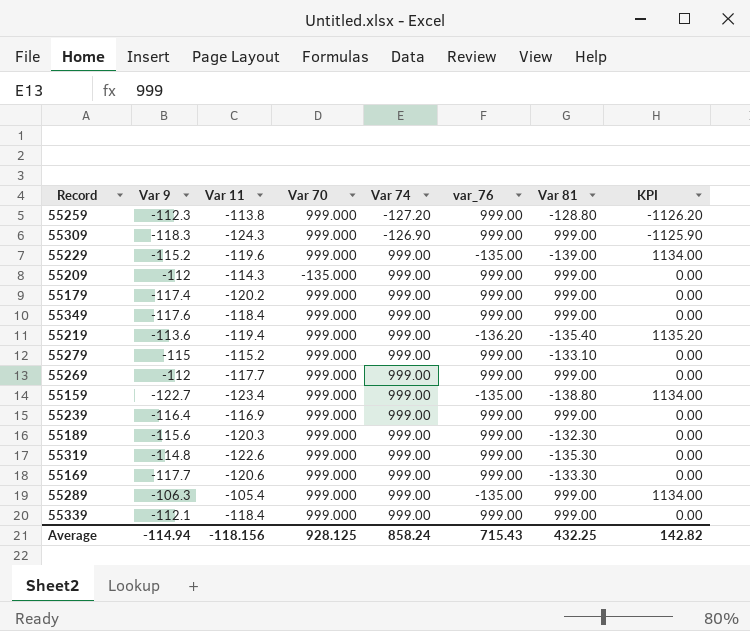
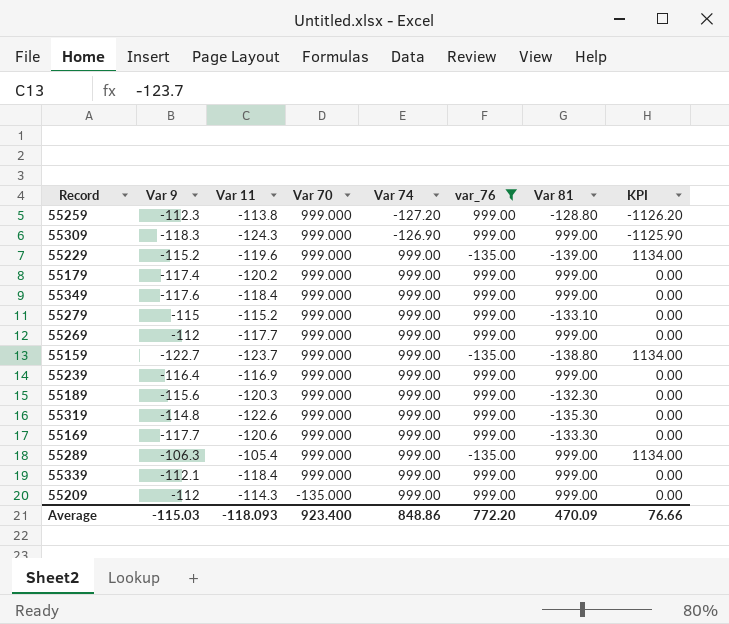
filter: none -> var_76 != -136.20
row order: Var 74 ascending -> Var 70 descending
55159 | Var 11: -123.4 -> -123.7
Average | Var 9: -114.94 -> -115.03
Average | Var 11: -118.156 -> -118.093
Average | Var 70: 928.125 -> 923.400
Average | Var 74: 858.24 -> 848.86
Average | var_76: 715.43 -> 772.20
Average | Var 81: 432.25 -> 470.09
Average | KPI: 142.82 -> 76.66

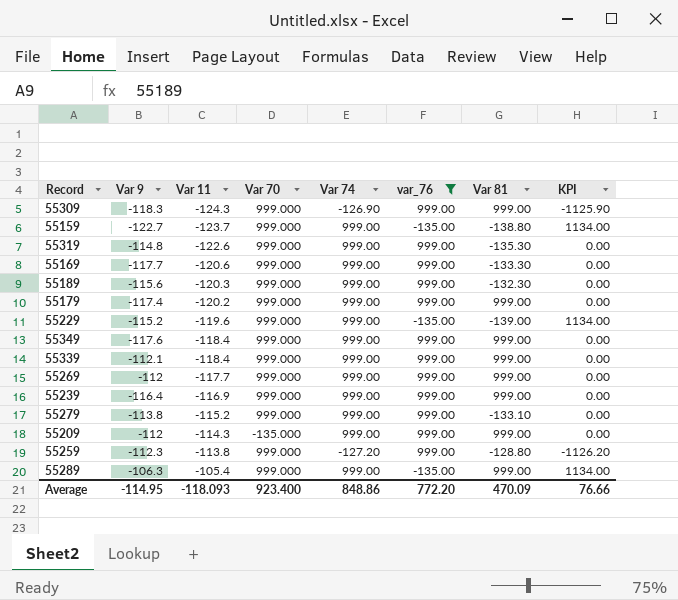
row order: Var 70 descending -> Var 11 ascending
55279 | Var 9: -115 -> -113.8
Average | Var 9: -115.03 -> -114.95

